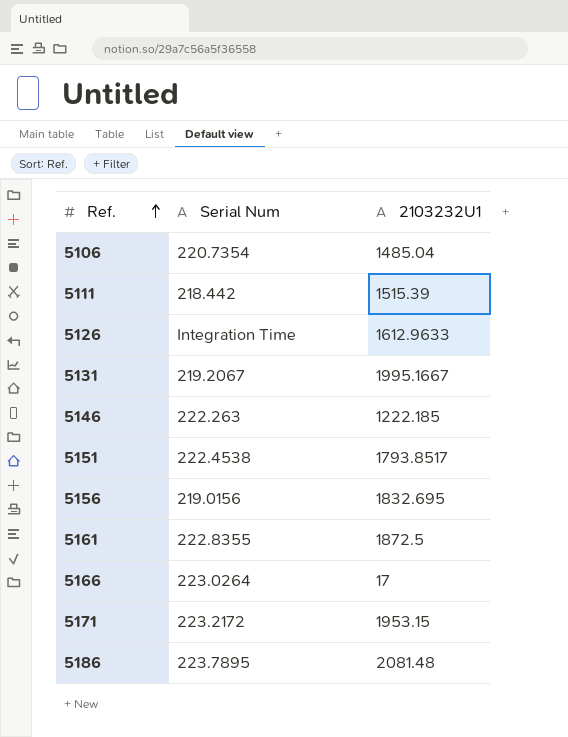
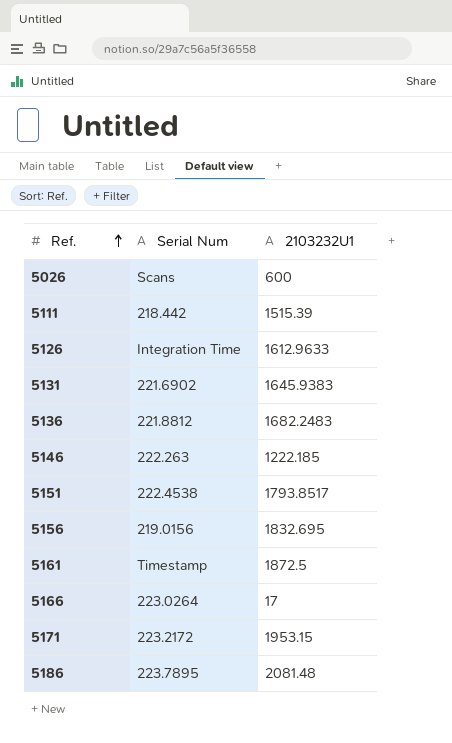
row 5106: 220.7354 | 1485.04 -> none
row 5026: none -> Scans | 600
5131 | Serial Num: 219.2067 -> 221.6902
5131 | 2103232U1: 1995.1667 -> 1645.9383
row 5136: none -> 221.8812 | 1682.2483
5161 | Serial Num: 222.8355 -> Timestamp

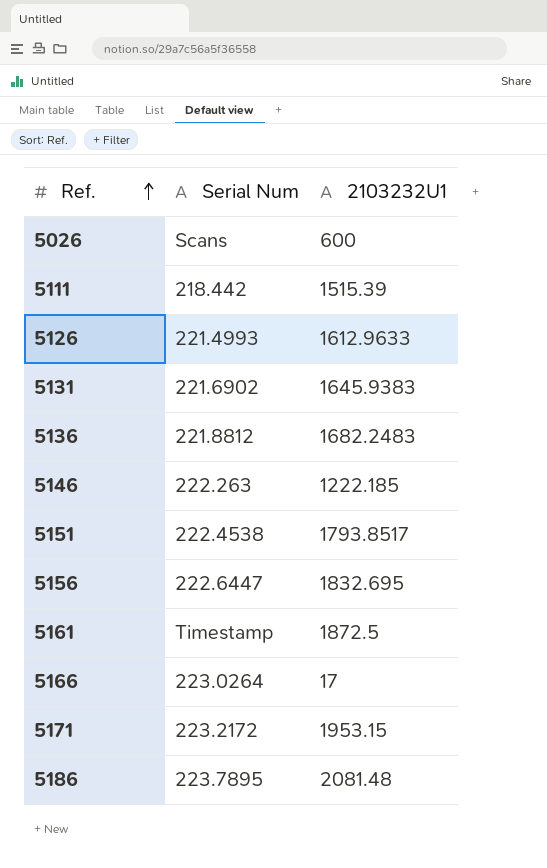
5126 | Serial Num: Integration Time -> 221.4993
5156 | Serial Num: 219.0156 -> 222.6447

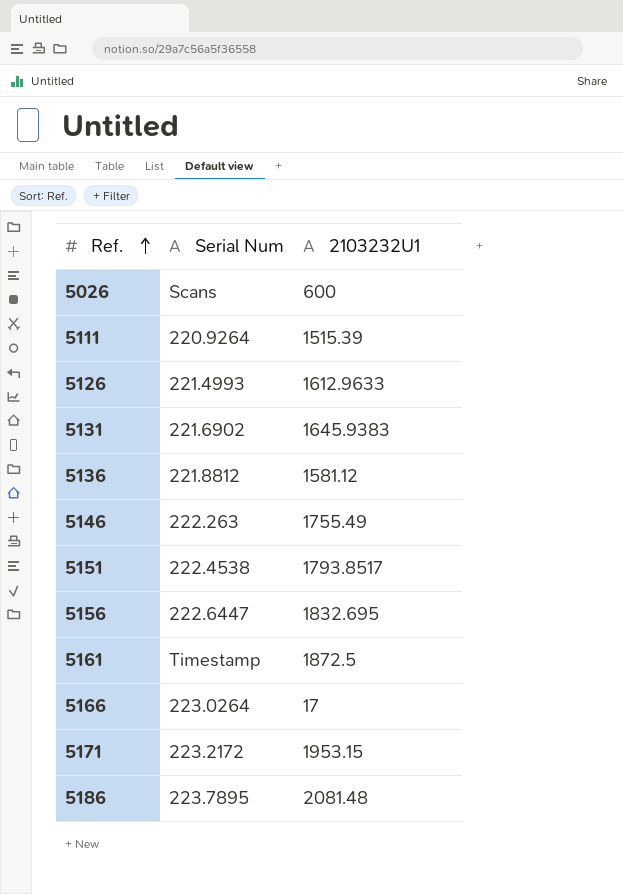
5111 | Serial Num: 218.442 -> 220.9264
5136 | 2103232U1: 1682.2483 -> 1581.12
5146 | 2103232U1: 1222.185 -> 1755.49

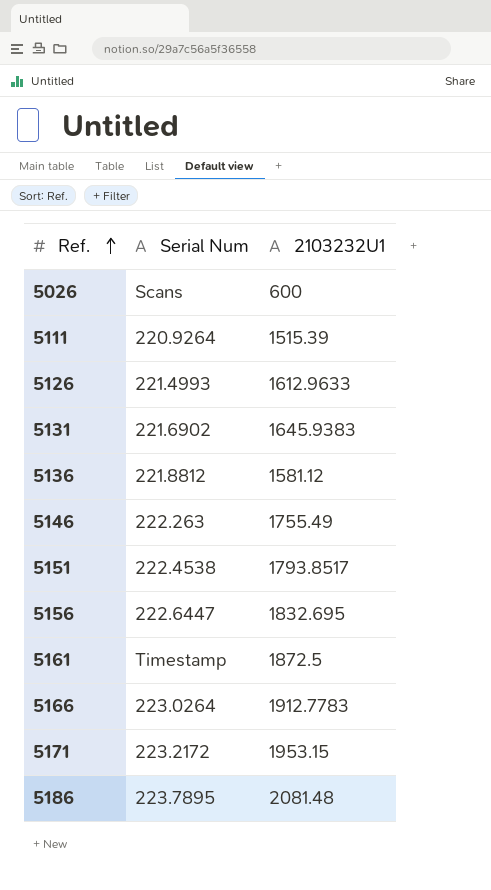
5166 | 2103232U1: 17 -> 1912.7783

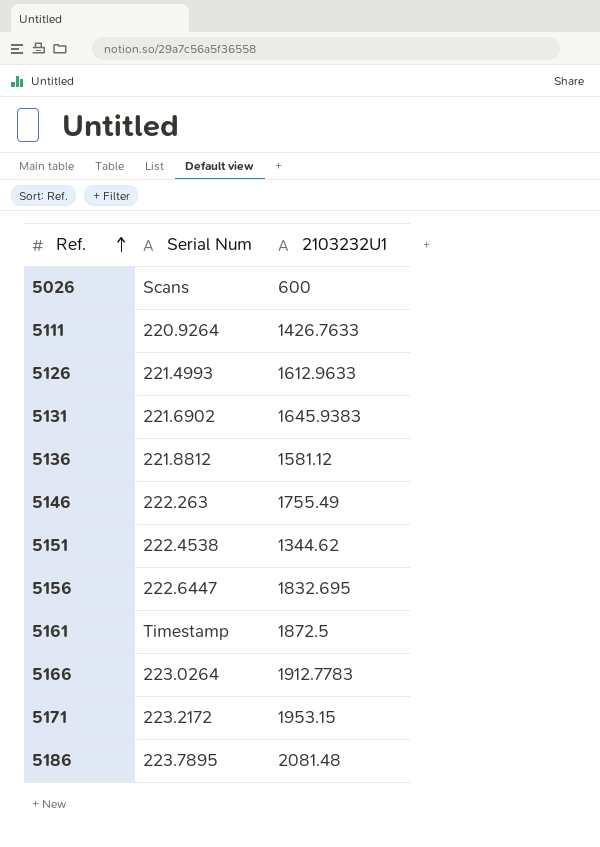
5111 | 2103232U1: 1515.39 -> 1426.7633
5151 | 2103232U1: 1793.8517 -> 1344.62

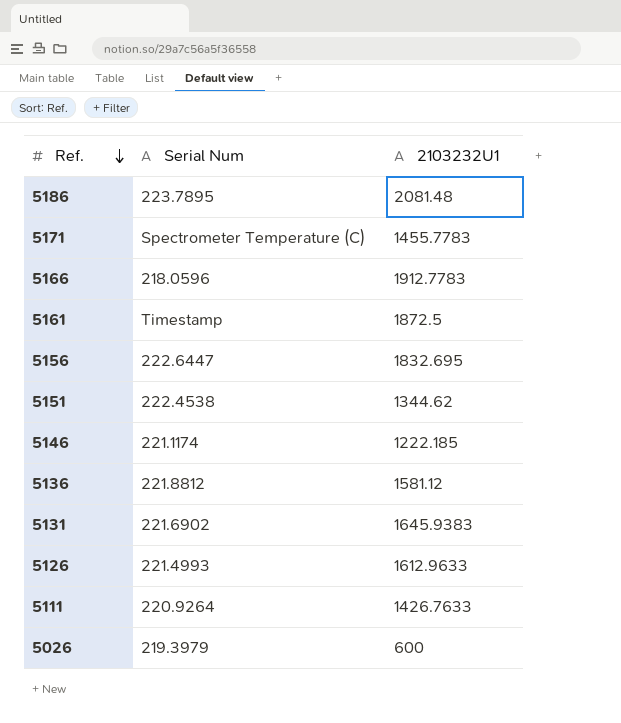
row order: Ref. ascending -> Ref. descending
5171 | Serial Num: 223.2172 -> Spectrometer Temperature (C)
5171 | 2103232U1: 1953.15 -> 1455.7783
5166 | Serial Num: 223.0264 -> 218.0596
5146 | Serial Num: 222.263 -> 221.1174
5146 | 2103232U1: 1755.49 -> 1222.185
5026 | Serial Num: Scans -> 219.3979

